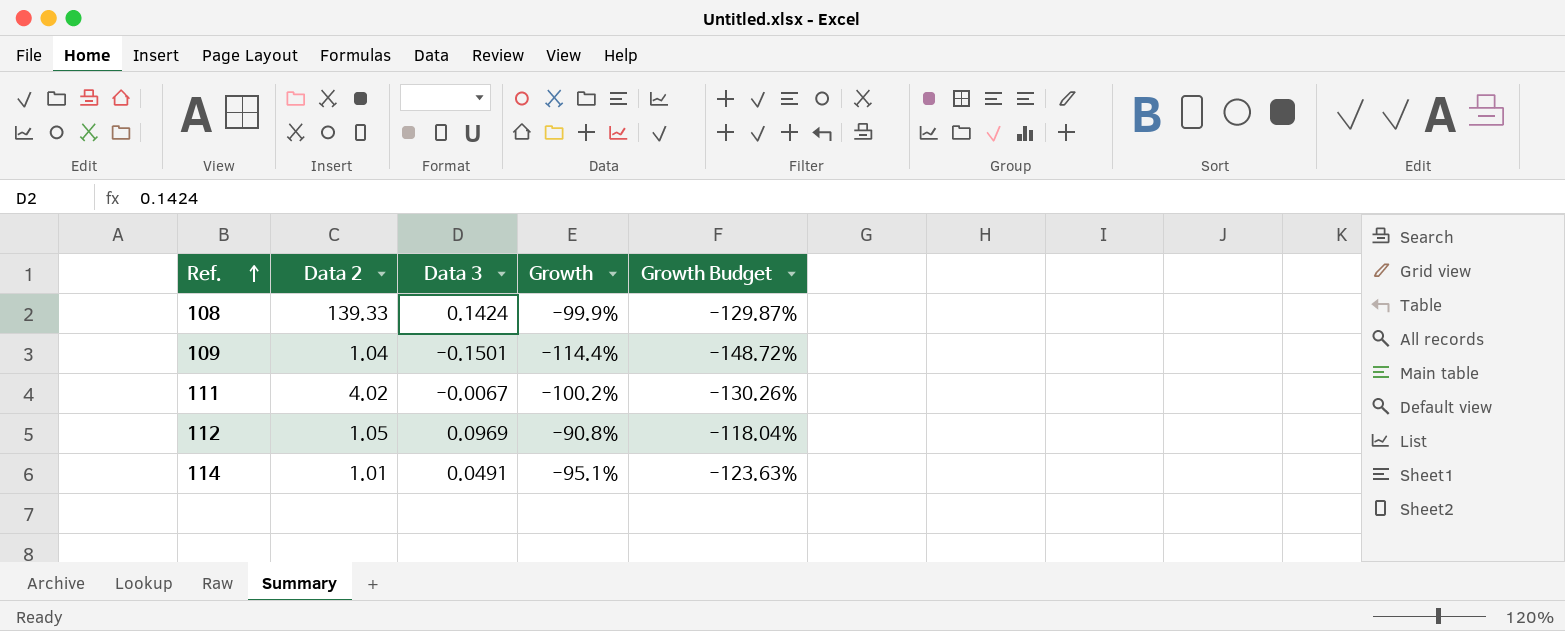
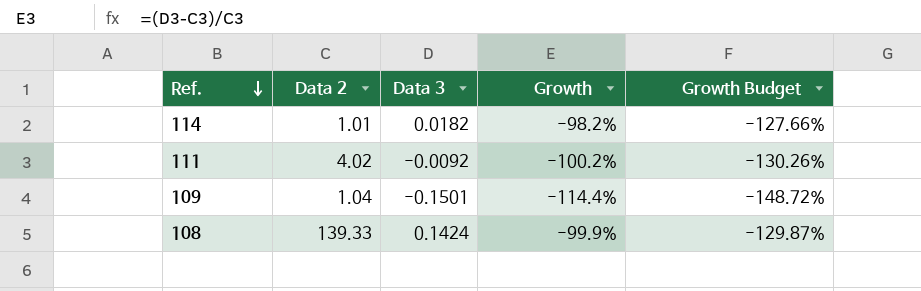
row order: Ref. ascending -> Ref. descending
row 112: 1.05 | 0.0969 | -90.8% | -118.04% -> none
114 | Data 3: 0.0491 -> 0.0182
114 | Growth: -95.1% -> -98.2%
114 | Growth Budget: -123.63% -> -127.66%
111 | Data 3: -0.0067 -> -0.0092

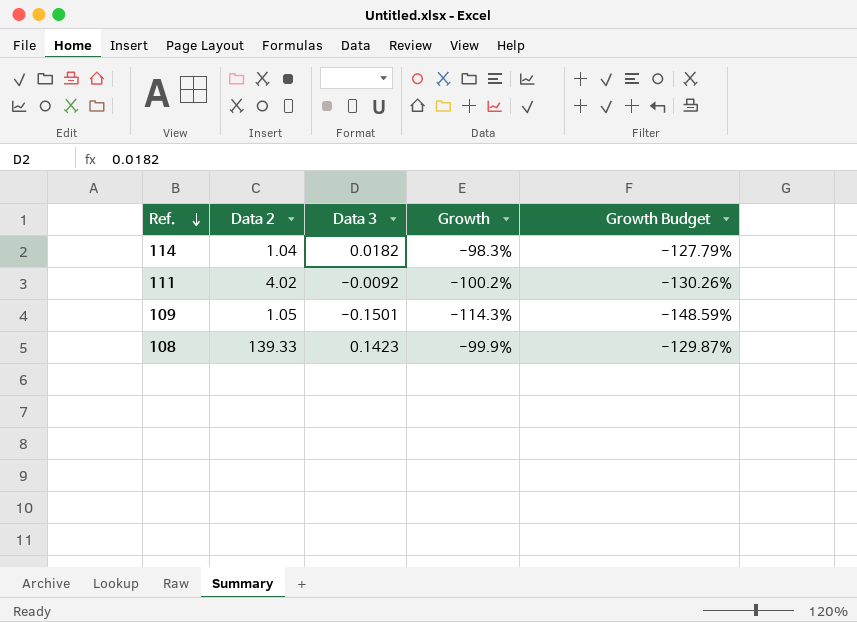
114 | Data 2: 1.01 -> 1.04
114 | Growth: -98.2% -> -98.3%
114 | Growth Budget: -127.66% -> -127.79%
109 | Data 2: 1.04 -> 1.05
109 | Growth: -114.4% -> -114.3%
109 | Growth Budget: -148.72% -> -148.59%
108 | Data 3: 0.1424 -> 0.1423

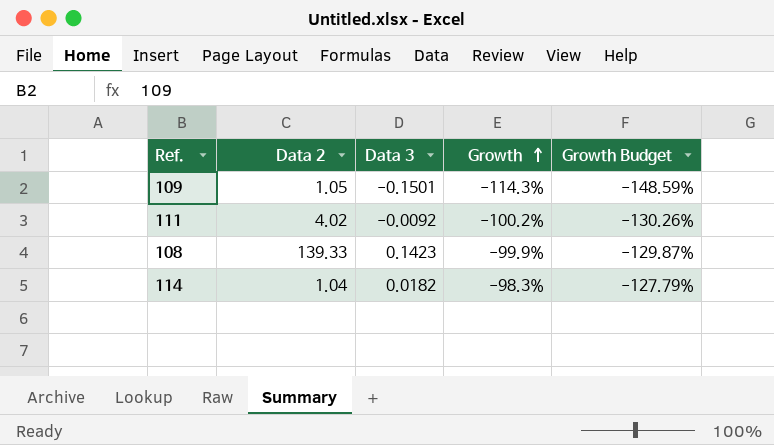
row order: Ref. descending -> Growth ascending

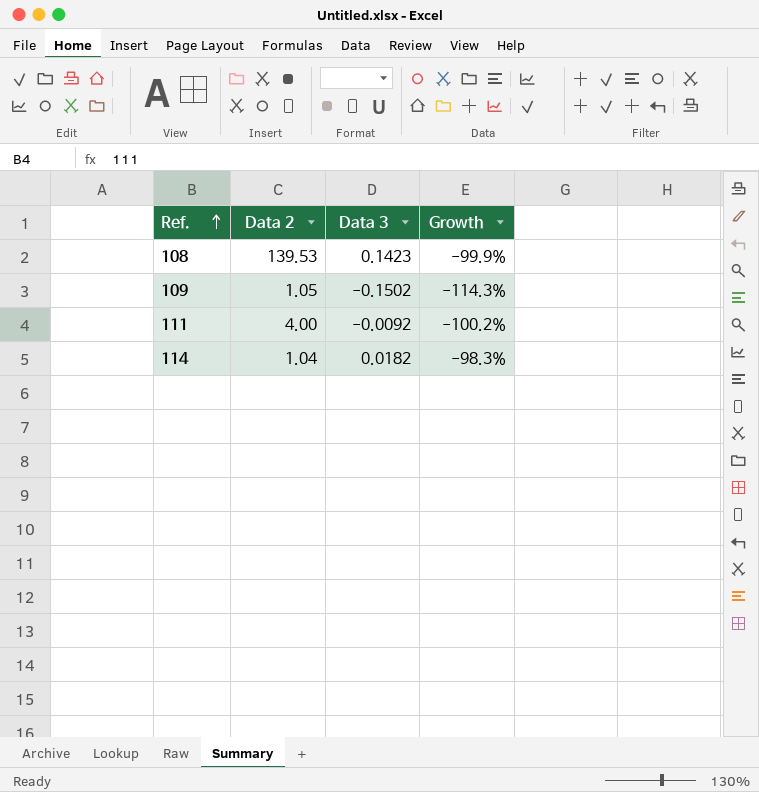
row order: Growth ascending -> Ref. ascending
column Growth Budget | formula: [Growth] * 1.3 -> none
108 | Data 2: 139.33 -> 139.53
109 | Data 3: -0.1501 -> -0.1502
111 | Data 2: 4.02 -> 4.00

